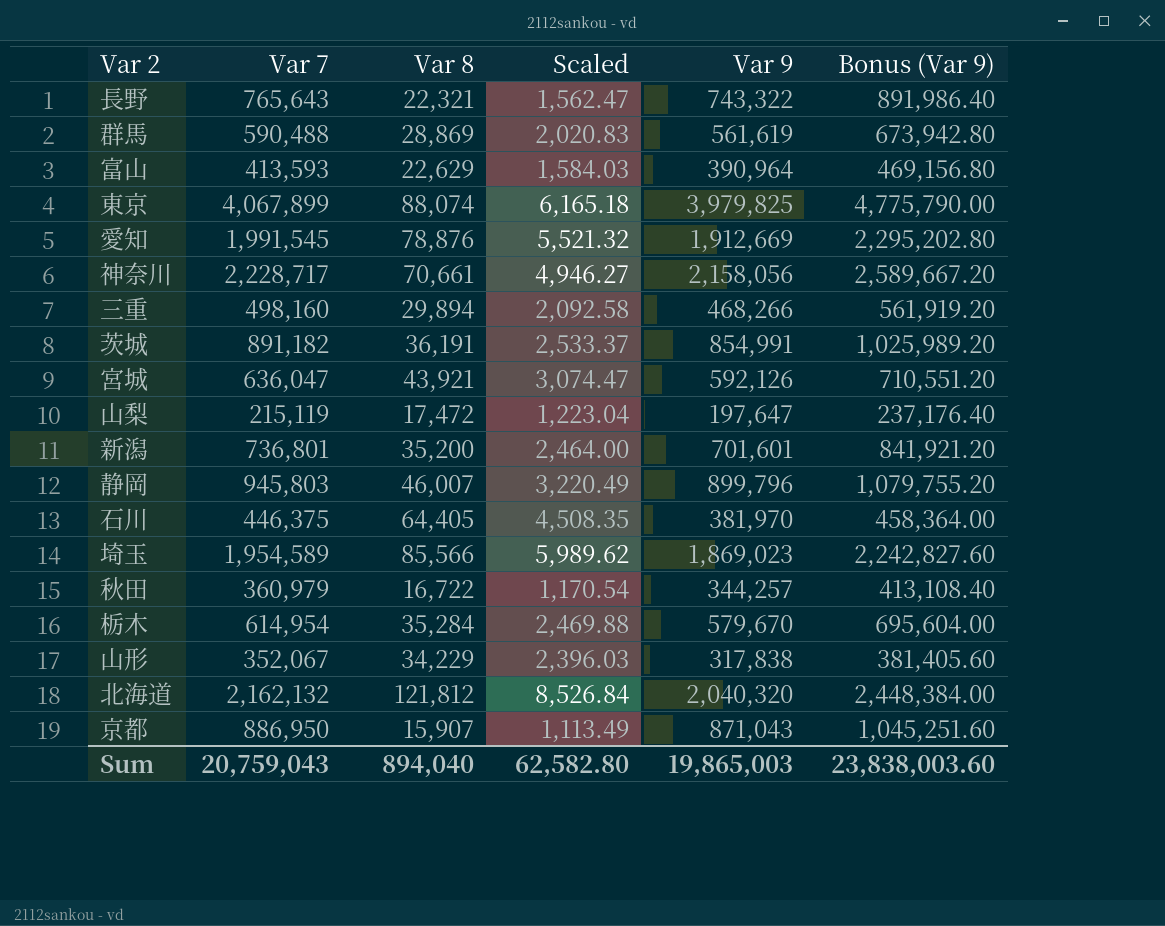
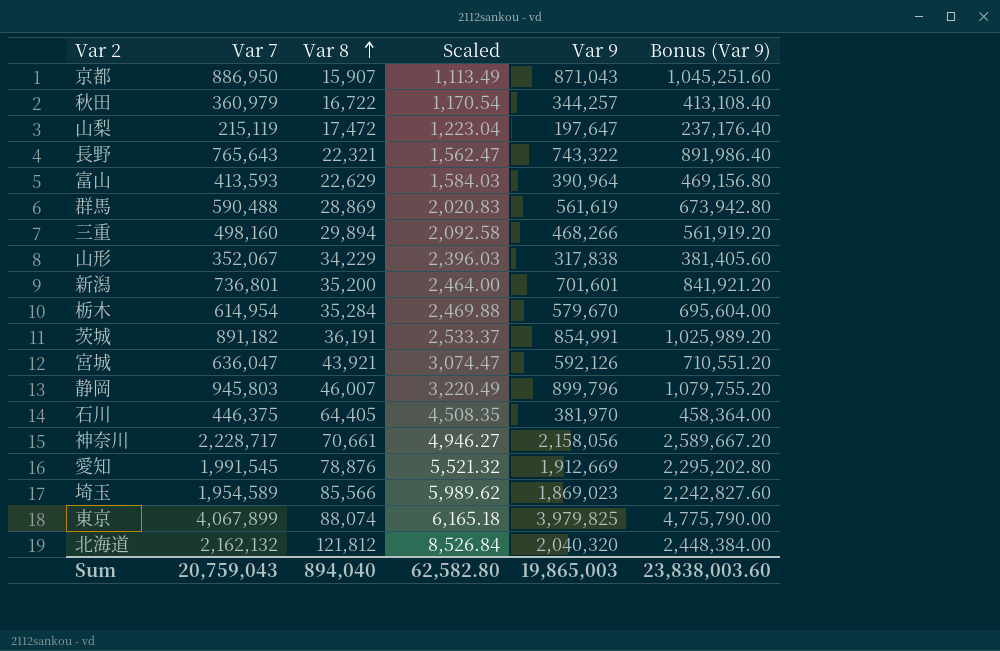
row order: none -> Var 8 ascending

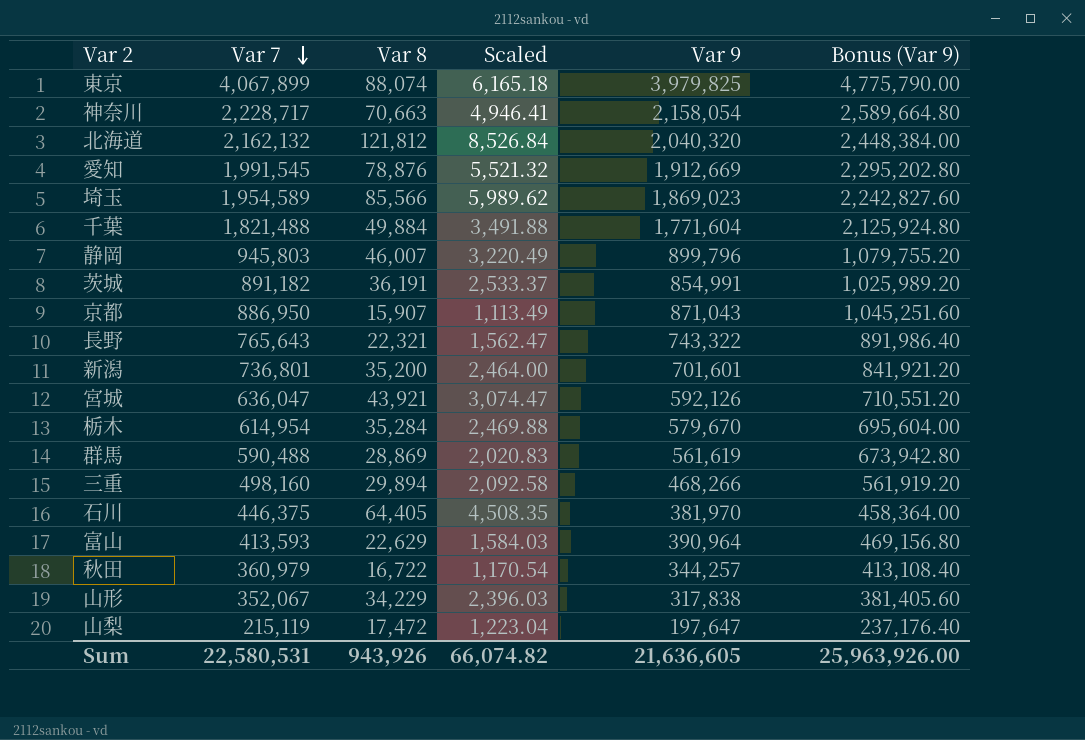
row order: Var 8 ascending -> Var 7 descending
神奈川 | Var 8: 70,661 -> 70,663
神奈川 | Scaled: 4,946.27 -> 4,946.41
神奈川 | Var 9: 2,158,056 -> 2,158,054
神奈川 | Bonus (Var 9): 2,589,667.20 -> 2,589,664.80
row 千葉: none -> 1,821,488 | 49,884 | 3,491.88 | 1,771,604 | 2,125,924.80
Sum | Var 7: 20,759,043 -> 22,580,531
Sum | Var 8: 894,040 -> 943,926
Sum | Scaled: 62,582.80 -> 66,074.82
Sum | Var 9: 19,865,003 -> 21,636,605
Sum | Bonus (Var 9): 23,838,003.60 -> 25,963,926.00

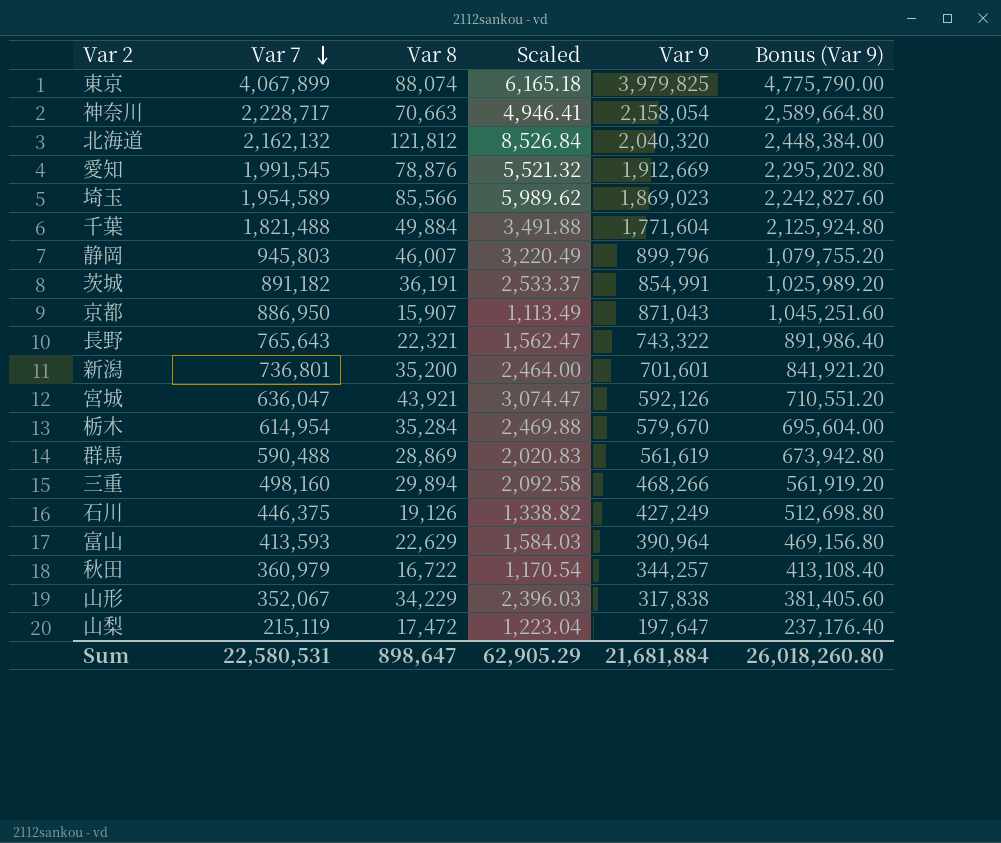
石川 | Var 8: 64,405 -> 19,126
石川 | Scaled: 4,508.35 -> 1,338.82
石川 | Var 9: 381,970 -> 427,249
石川 | Bonus (Var 9): 458,364.00 -> 512,698.80
Sum | Var 8: 943,926 -> 898,647
Sum | Scaled: 66,074.82 -> 62,905.29
Sum | Var 9: 21,636,605 -> 21,681,884
Sum | Bonus (Var 9): 25,963,926.00 -> 26,018,260.80

